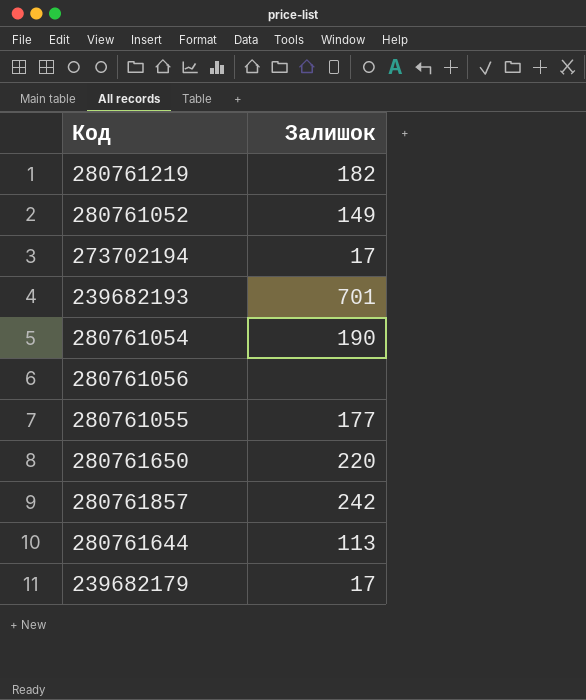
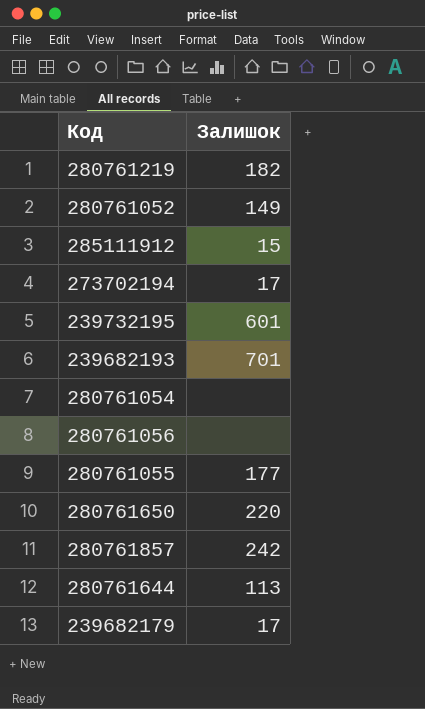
row 285111912: none -> 15
row 239732195: none -> 601
280761054 | Залишок: 190 -> none

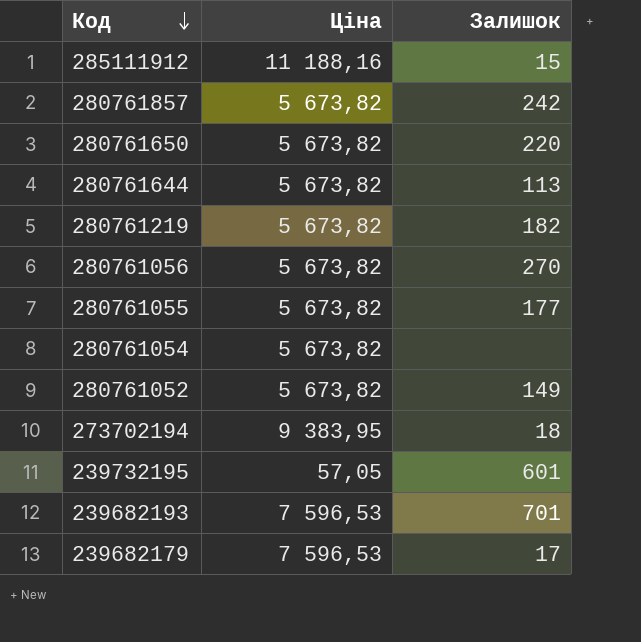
row order: none -> Код descending
column Ціна | position: none -> 2
280761056 | Залишок: none -> 270
273702194 | Залишок: 17 -> 18

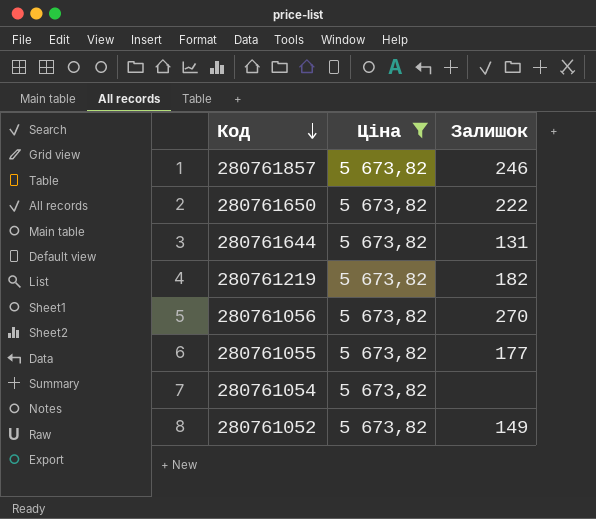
filter: none -> Ціна = 5 673,82
280761857 | Залишок: 242 -> 246
280761650 | Залишок: 220 -> 222
280761644 | Залишок: 113 -> 131

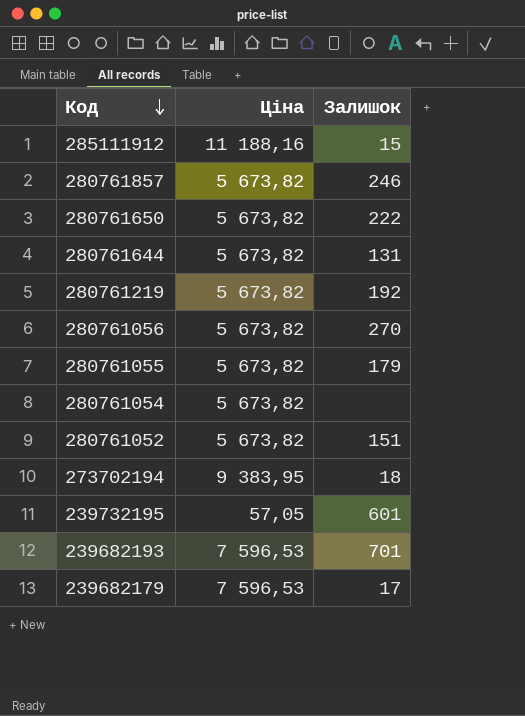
filter: Ціна = 5 673,82 -> none
280761219 | Залишок: 182 -> 192
280761055 | Залишок: 177 -> 179
280761052 | Залишок: 149 -> 151

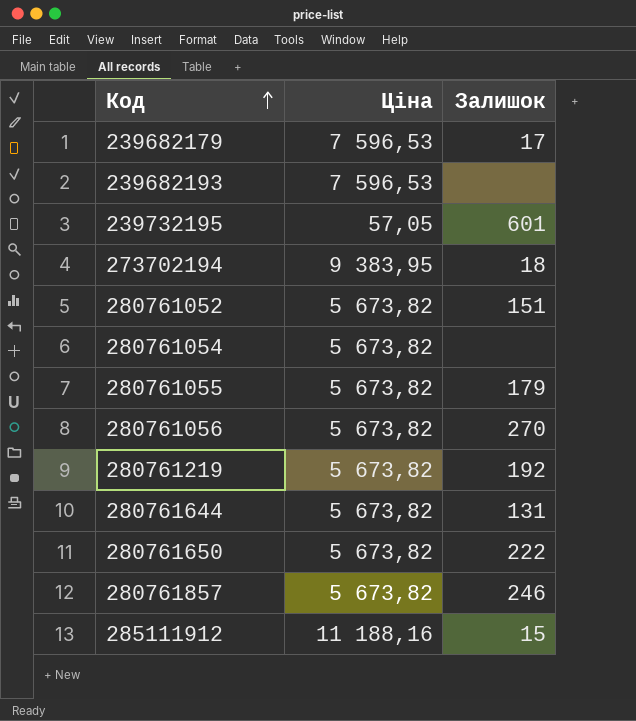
row order: Код descending -> Код ascending
239682193 | Залишок: 701 -> none

